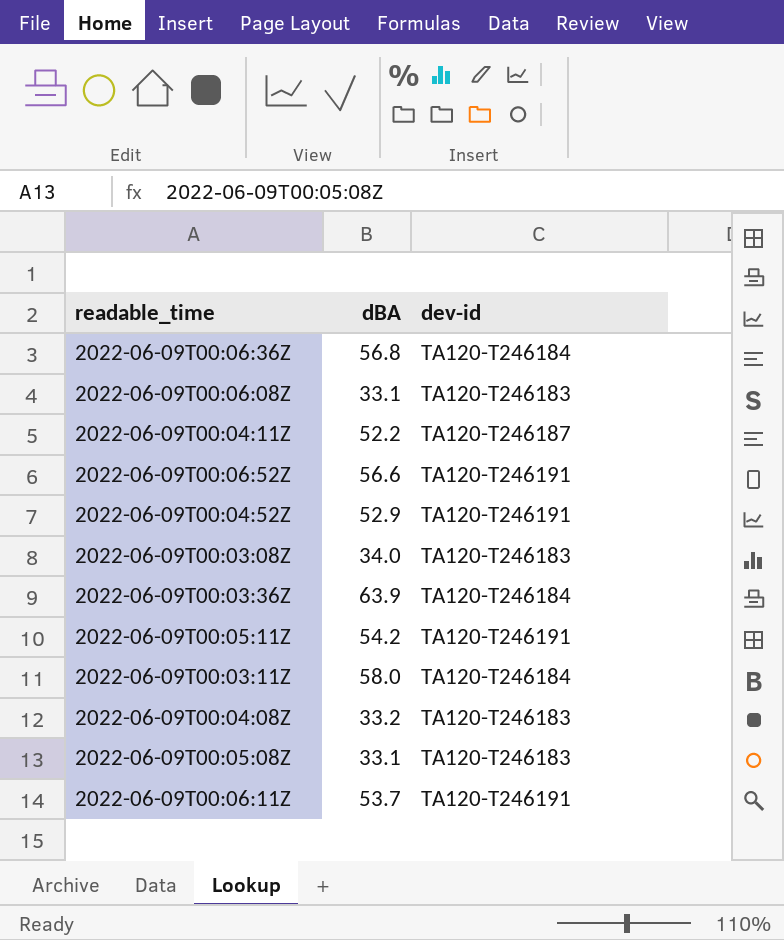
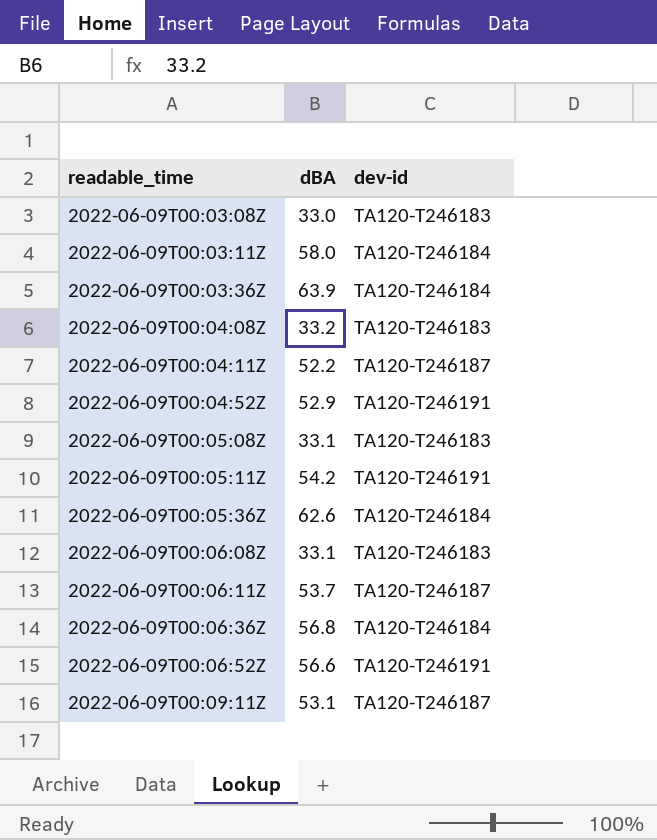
row order: none -> readable_time ascending
2022-06-09T00:03:08Z | dBA: 34.0 -> 33.0
row 2022-06-09T00:05:36Z: none -> 62.6 | TA120-T246184
2022-06-09T00:06:11Z | dev-id: TA120-T246191 -> TA120-T246187
row 2022-06-09T00:09:11Z: none -> 53.1 | TA120-T246187

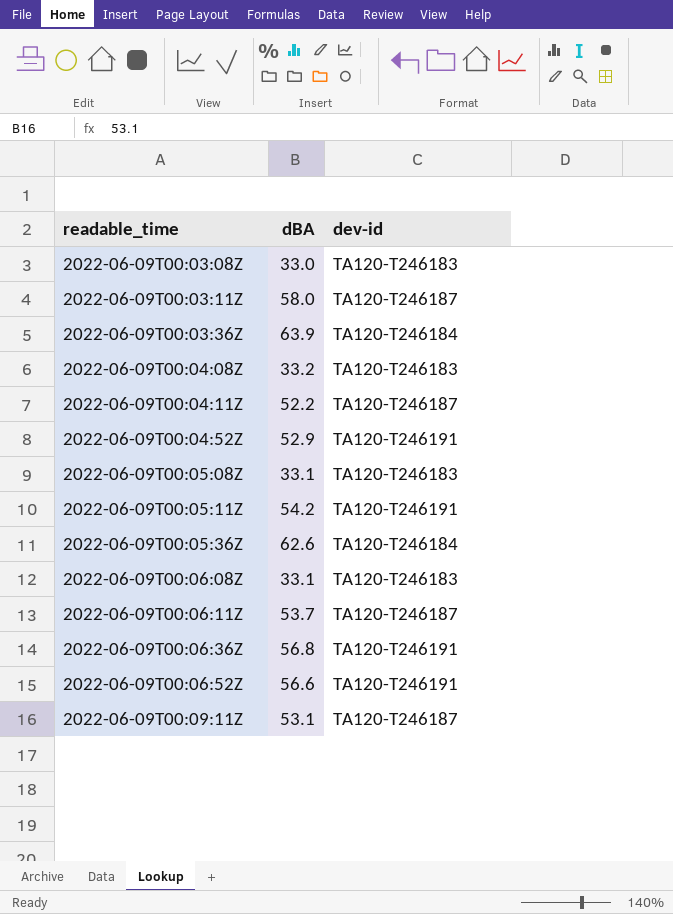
2022-06-09T00:03:11Z | dev-id: TA120-T246184 -> TA120-T246187
2022-06-09T00:06:36Z | dev-id: TA120-T246184 -> TA120-T246191

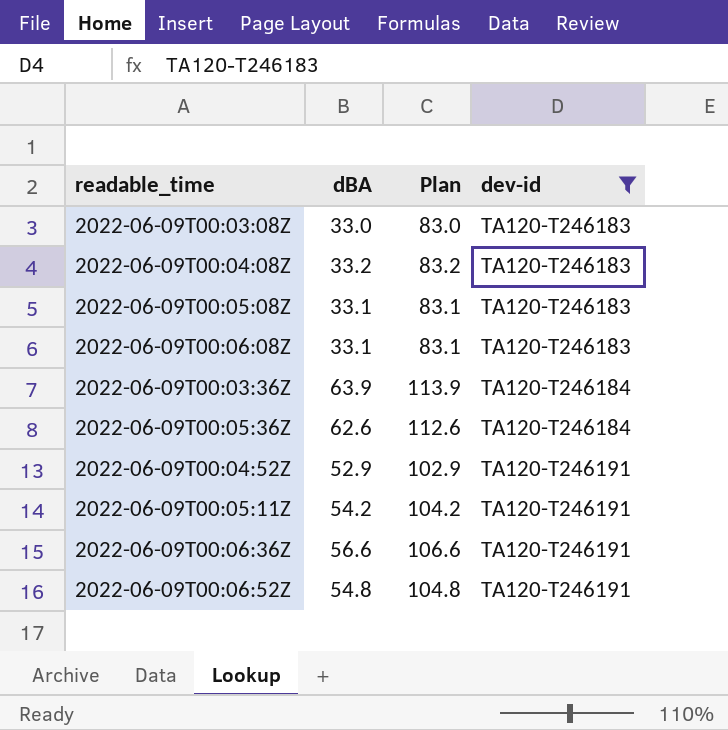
filter: none -> dev-id != TA120-T246187
row order: readable_time ascending -> dev-id ascending
column Plan | formula: none -> [dBA] + 50
2022-06-09T00:06:36Z | dBA: 56.8 -> 56.6
2022-06-09T00:06:52Z | dBA: 56.6 -> 54.8

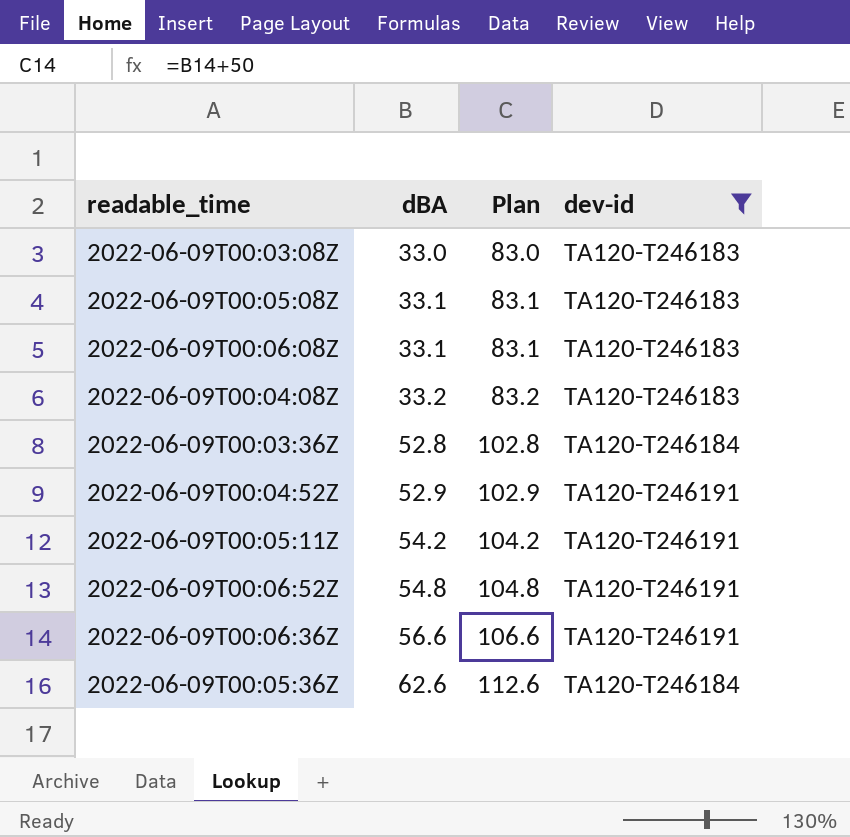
row order: dev-id ascending -> dBA ascending
2022-06-09T00:03:36Z | dBA: 63.9 -> 52.8
2022-06-09T00:03:36Z | Plan: 113.9 -> 102.8

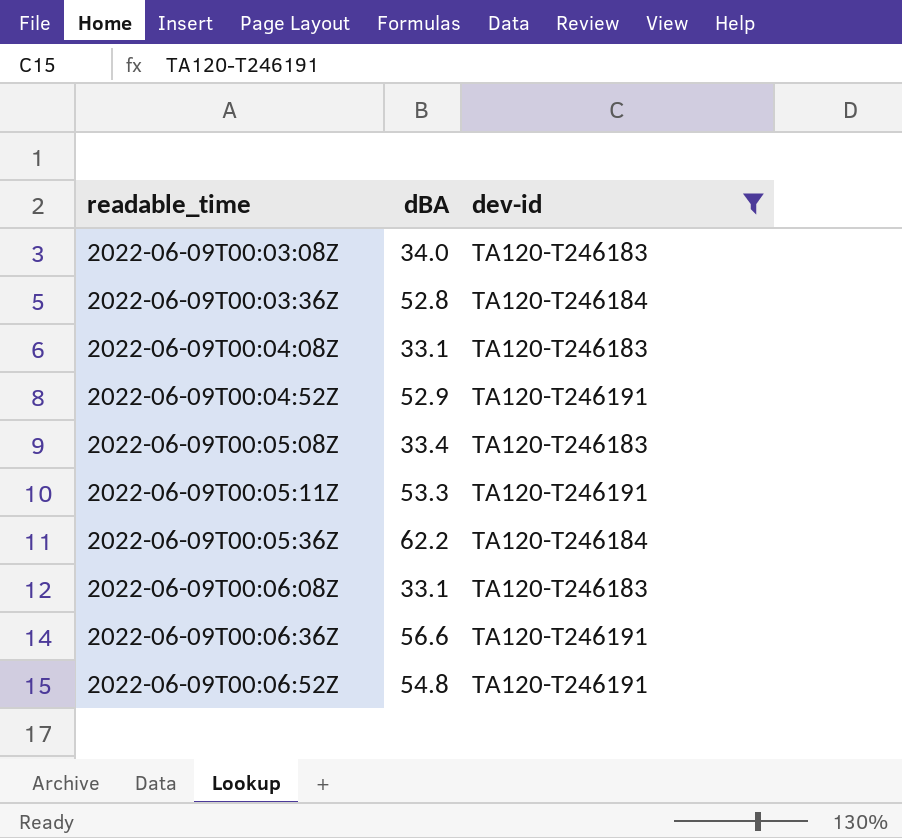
row order: dBA ascending -> readable_time ascending
column Plan | formula: [dBA] + 50 -> none
2022-06-09T00:03:08Z | dBA: 33.0 -> 34.0
2022-06-09T00:04:08Z | dBA: 33.2 -> 33.1
2022-06-09T00:05:08Z | dBA: 33.1 -> 33.4
2022-06-09T00:05:11Z | dBA: 54.2 -> 53.3
2022-06-09T00:05:36Z | dBA: 62.6 -> 62.2

